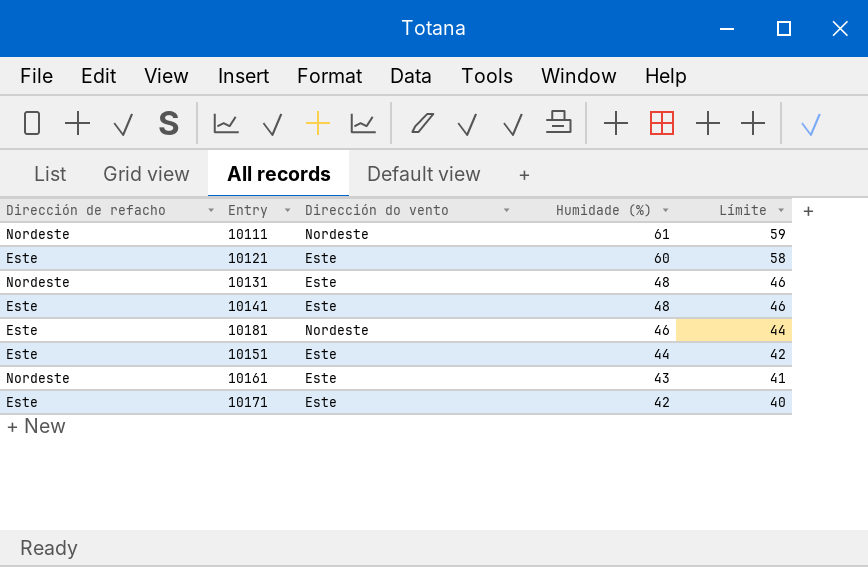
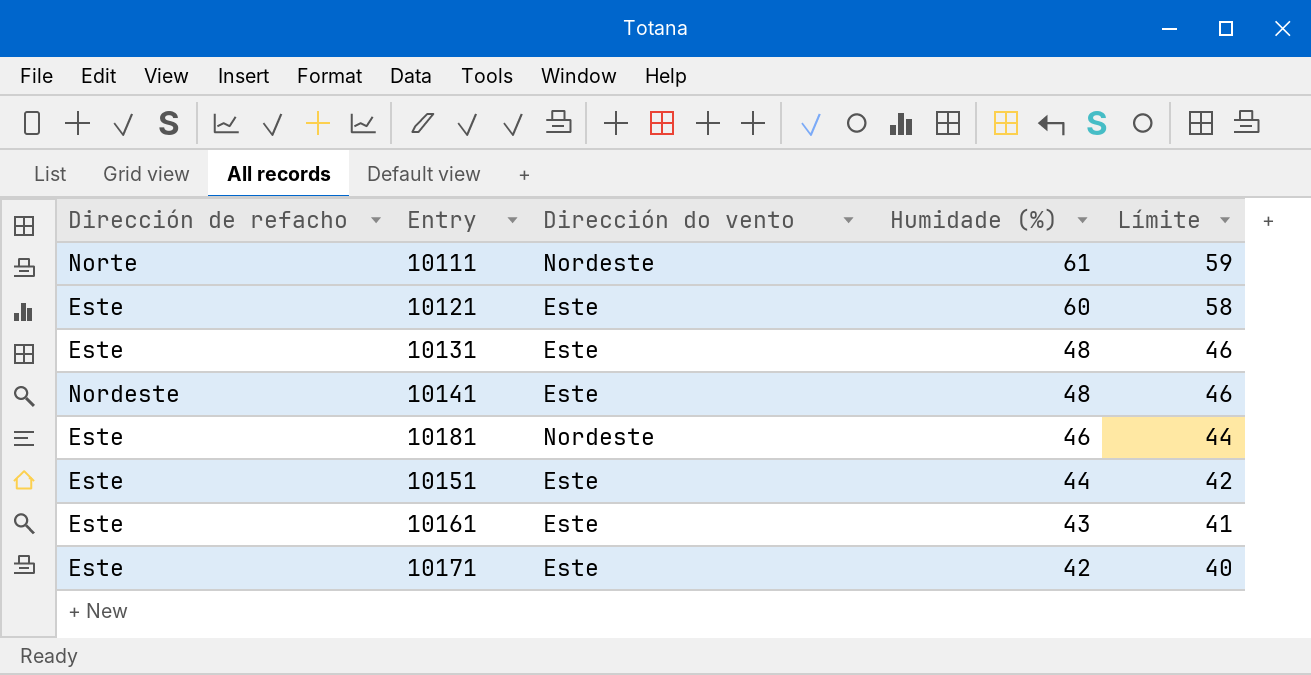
10111 | Dirección de refacho: Nordeste -> Norte
10131 | Dirección de refacho: Nordeste -> Este
10141 | Dirección de refacho: Este -> Nordeste
10161 | Dirección de refacho: Nordeste -> Este

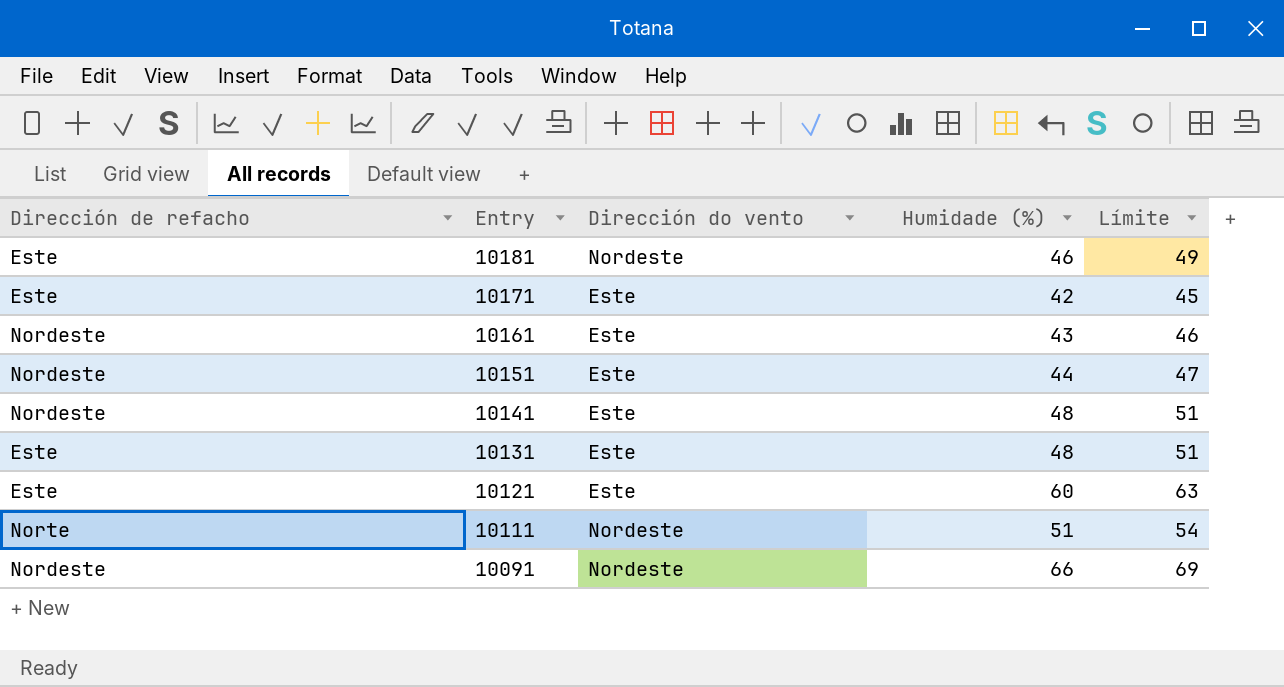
row order: Humidade (%) descending -> Entry descending
column Límite | formula: [Humidade (%)] - 2 -> [Humidade (%)] + 3
10161 | Dirección de refacho: Este -> Nordeste
10151 | Dirección de refacho: Este -> Nordeste
10111 | Humidade (%): 61 -> 51
row 10091: none -> Nordeste | Nordeste | 66 | 69

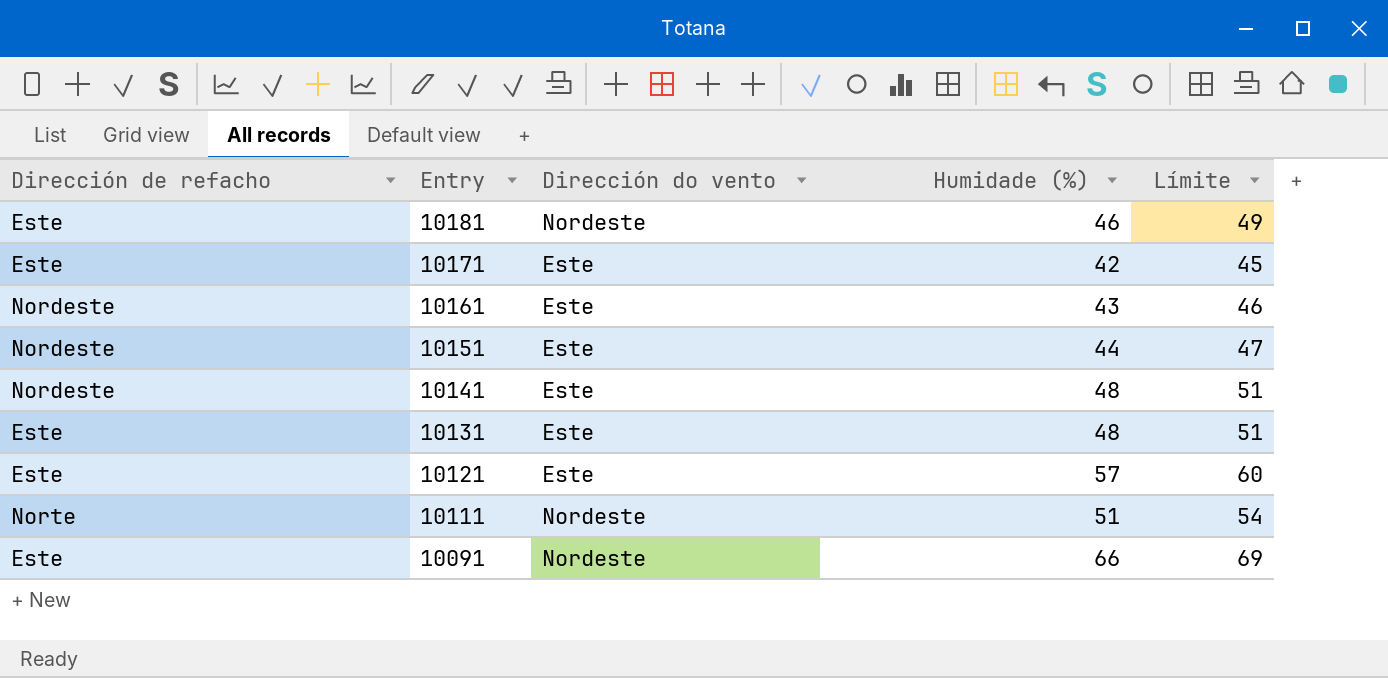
10121 | Humidade (%): 60 -> 57
10121 | Límite: 63 -> 60
10091 | Dirección de refacho: Nordeste -> Este

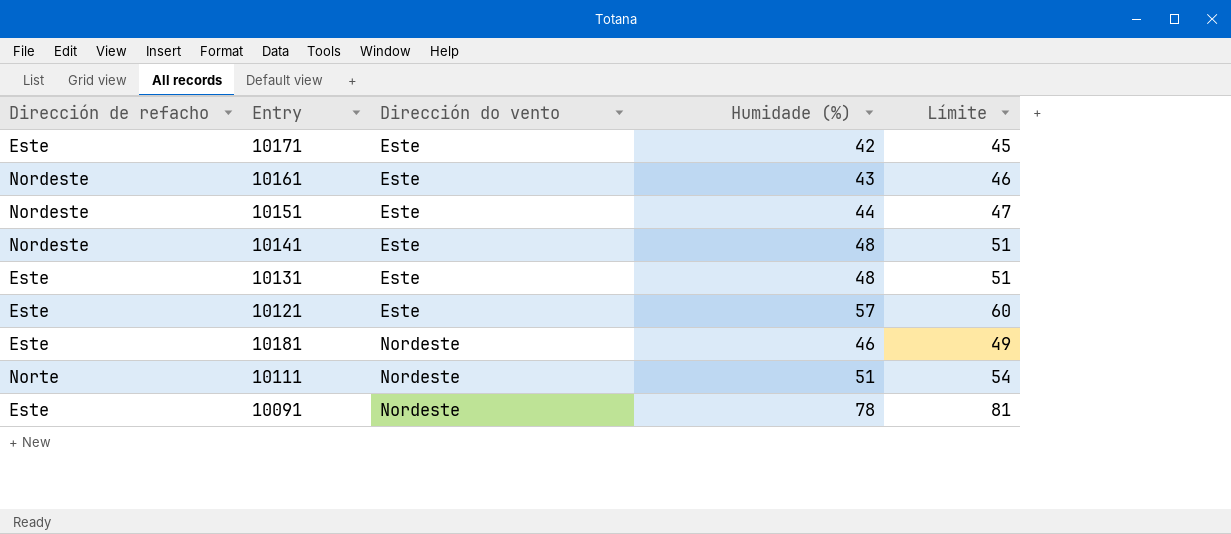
row order: Entry descending -> Dirección do vento ascending
10091 | Humidade (%): 66 -> 78
10091 | Límite: 69 -> 81

